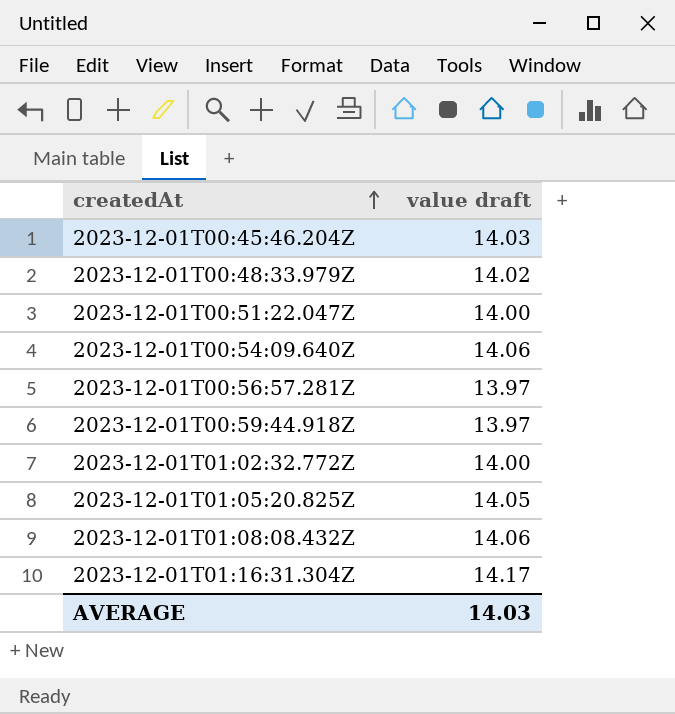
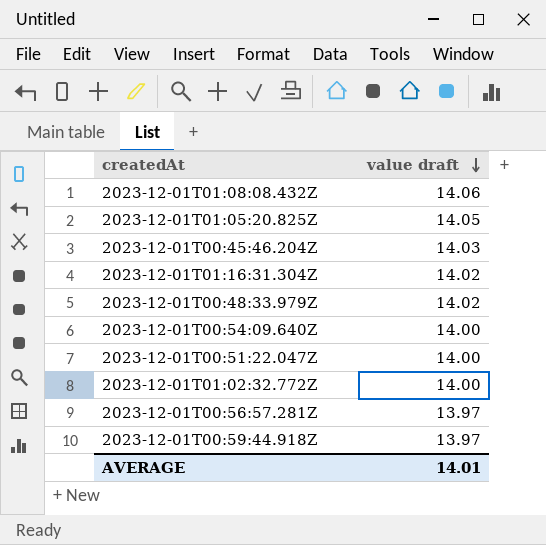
row order: createdAt ascending -> value draft descending
2023-12-01T01:16:31.304Z | value draft: 14.17 -> 14.02
2023-12-01T00:54:09.640Z | value draft: 14.06 -> 14.00
AVERAGE | value draft: 14.03 -> 14.01

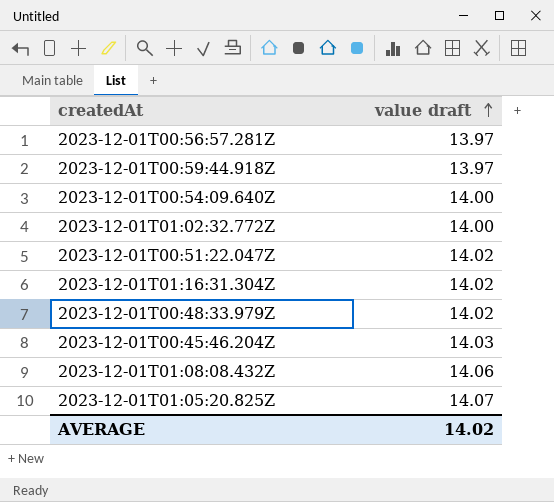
row order: value draft descending -> value draft ascending
2023-12-01T00:51:22.047Z | value draft: 14.00 -> 14.02
2023-12-01T01:05:20.825Z | value draft: 14.05 -> 14.07
AVERAGE | value draft: 14.01 -> 14.02

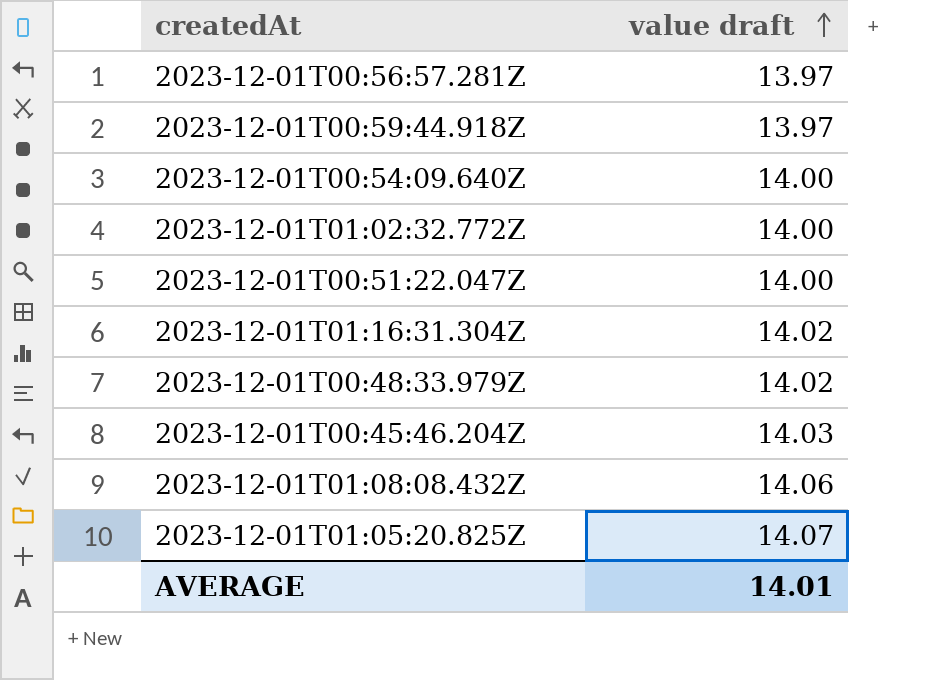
2023-12-01T00:51:22.047Z | value draft: 14.02 -> 14.00
AVERAGE | value draft: 14.02 -> 14.01

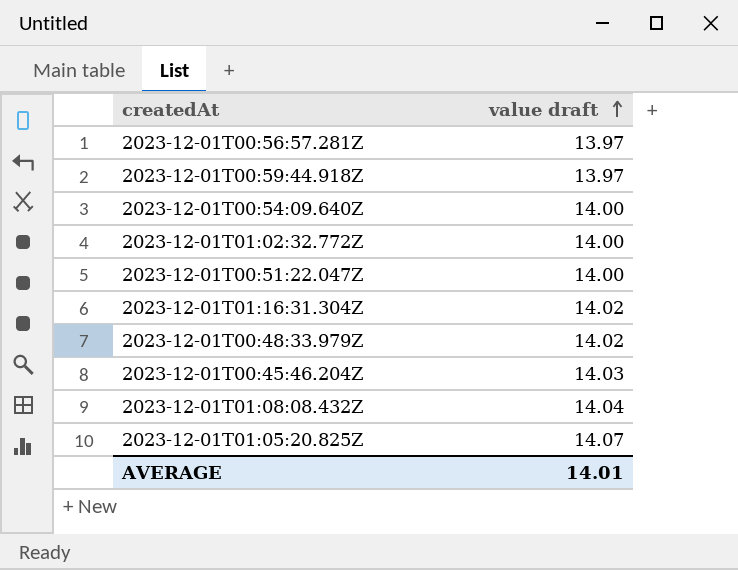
2023-12-01T01:08:08.432Z | value draft: 14.06 -> 14.04

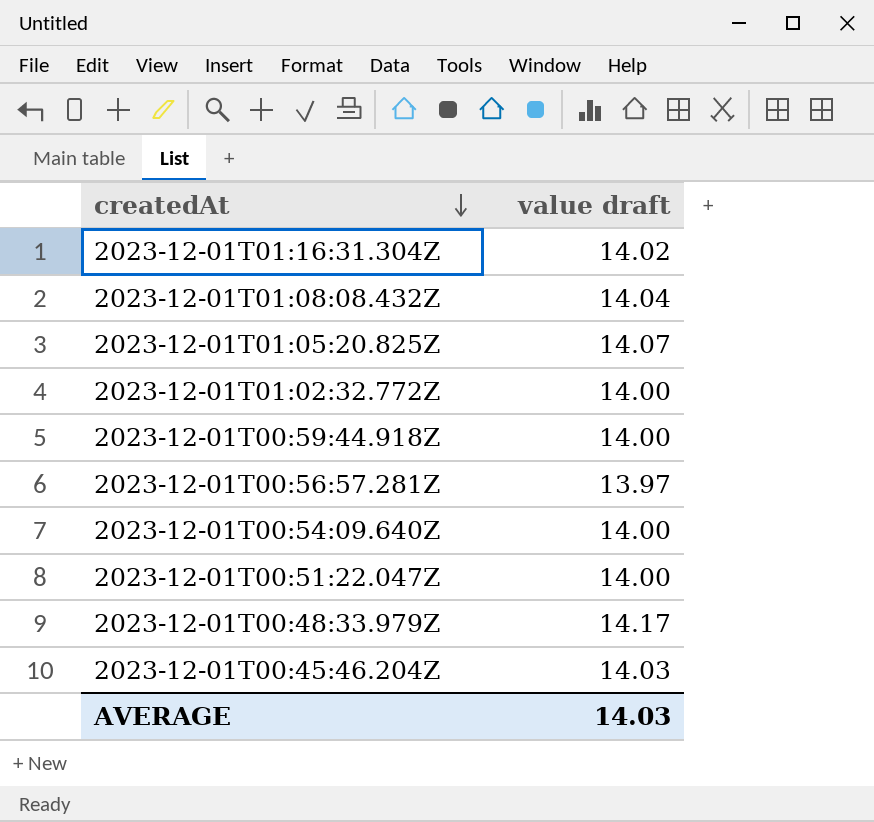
row order: value draft ascending -> createdAt descending
2023-12-01T00:59:44.918Z | value draft: 13.97 -> 14.00
2023-12-01T00:48:33.979Z | value draft: 14.02 -> 14.17
AVERAGE | value draft: 14.01 -> 14.03

